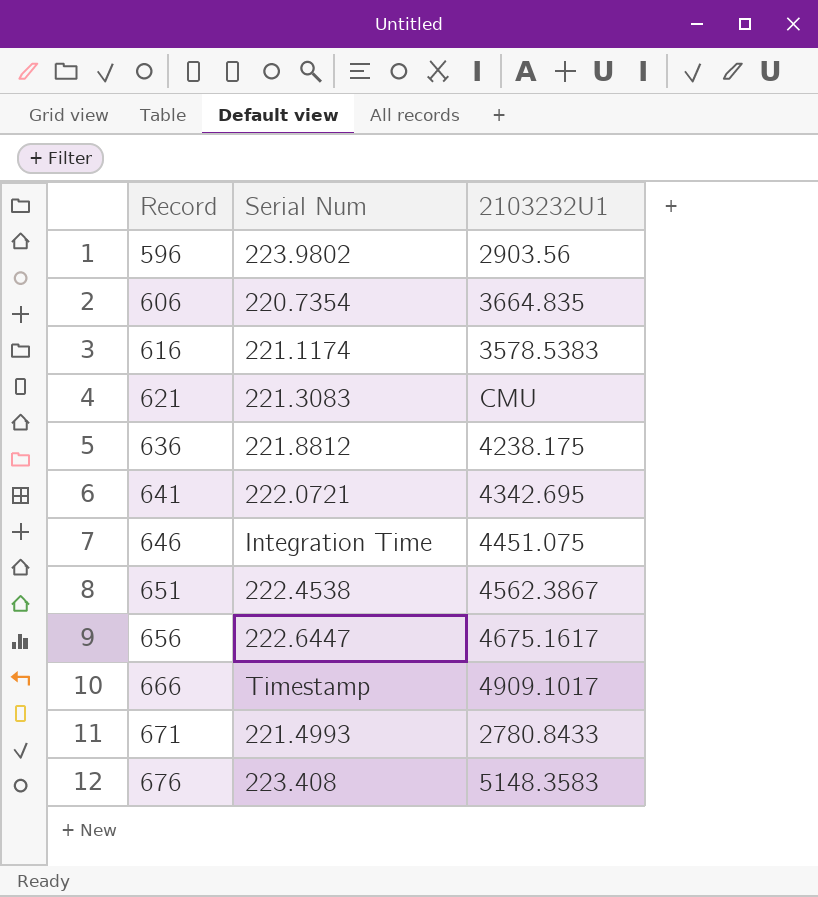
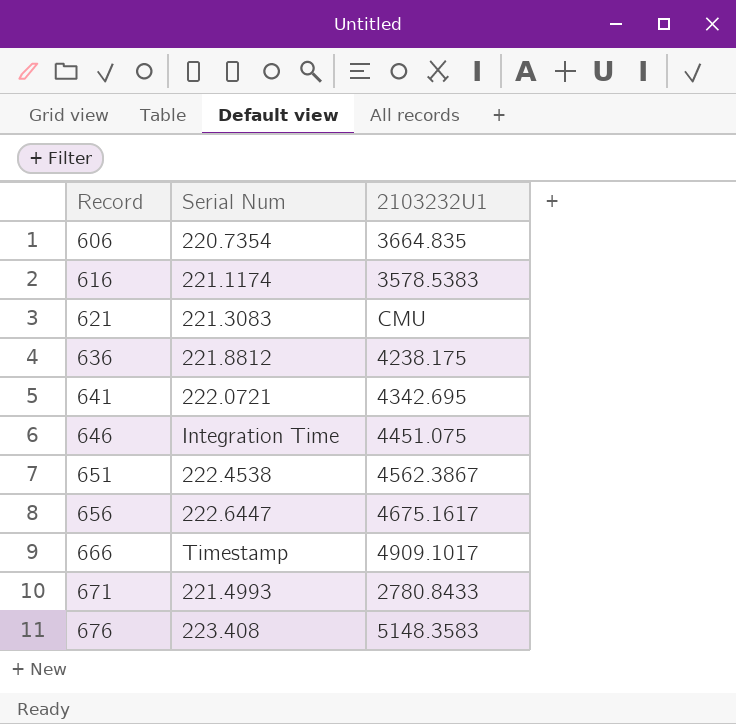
row 596: 223.9802 | 2903.56 -> none

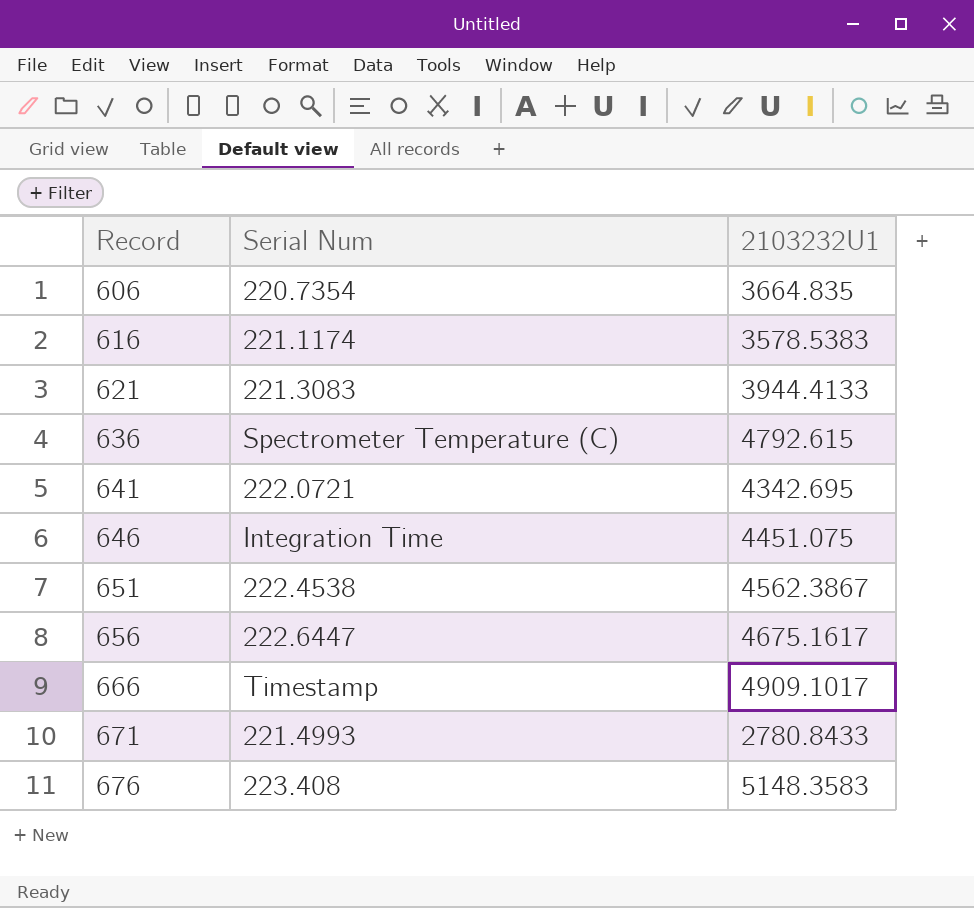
621 | 2103232U1: CMU -> 3944.4133
636 | Serial Num: 221.8812 -> Spectrometer Temperature (C)
636 | 2103232U1: 4238.175 -> 4792.615

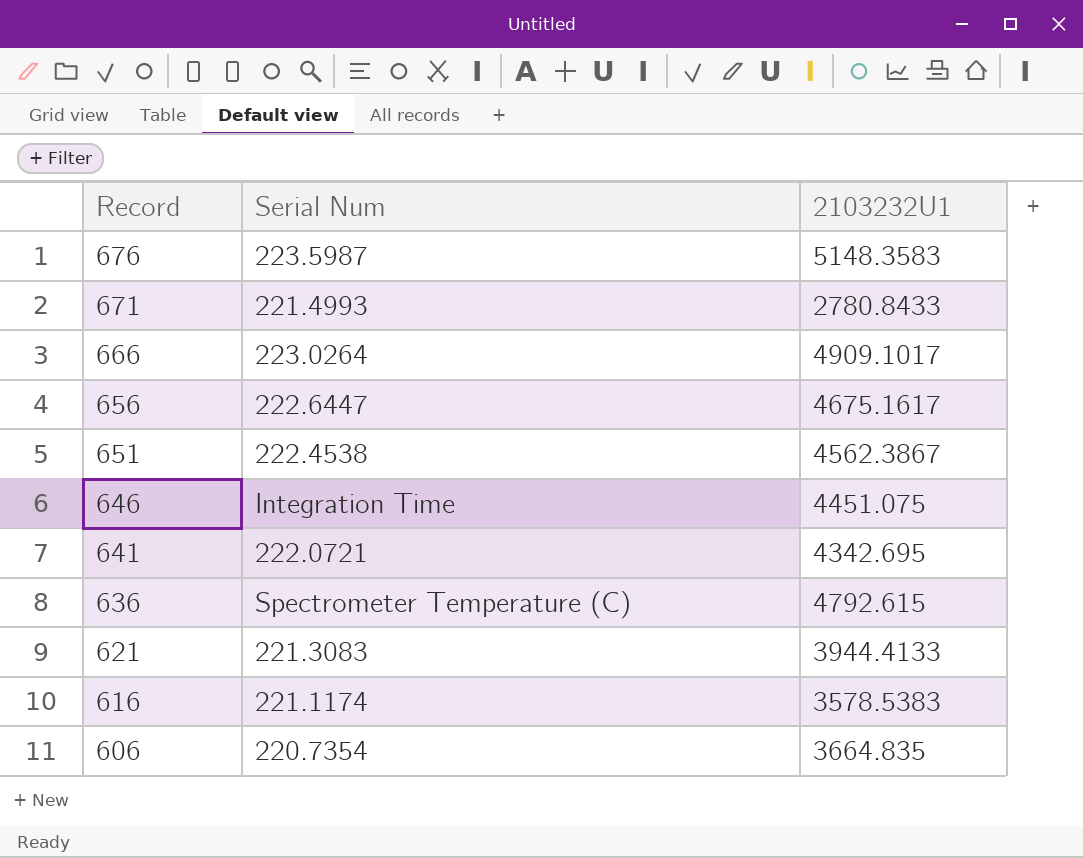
row order: Record ascending -> Record descending
676 | Serial Num: 223.408 -> 223.5987
666 | Serial Num: Timestamp -> 223.0264

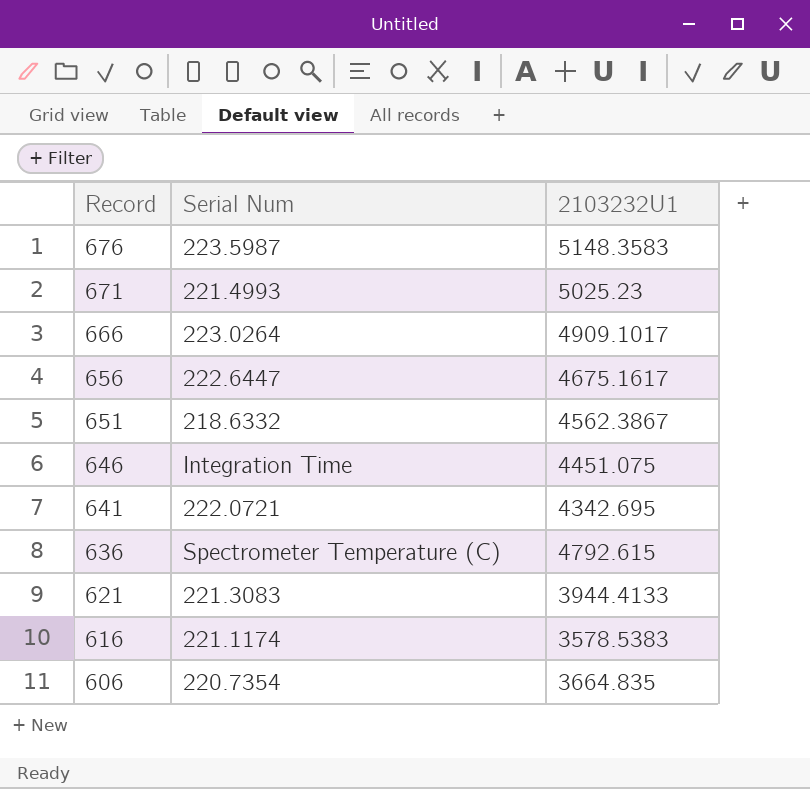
671 | 2103232U1: 2780.8433 -> 5025.23
651 | Serial Num: 222.4538 -> 218.6332

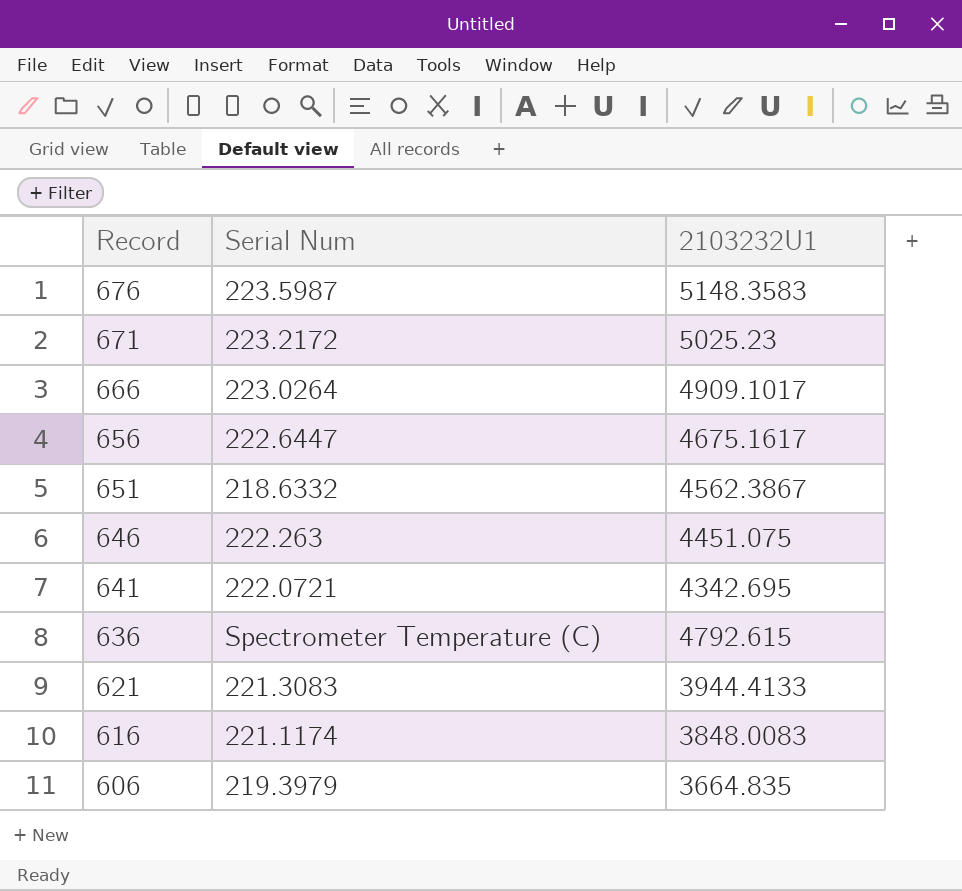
671 | Serial Num: 221.4993 -> 223.2172
646 | Serial Num: Integration Time -> 222.263
616 | 2103232U1: 3578.5383 -> 3848.0083
606 | Serial Num: 220.7354 -> 219.3979

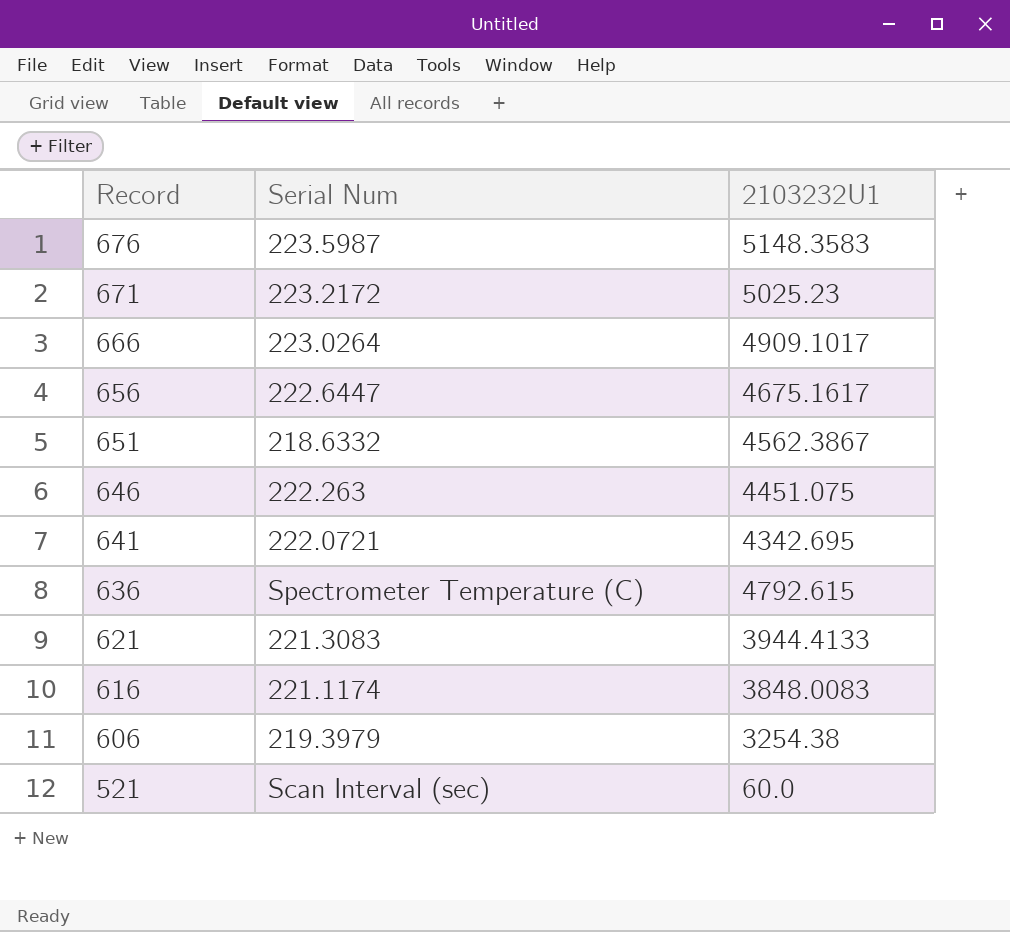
606 | 2103232U1: 3664.835 -> 3254.38
row 521: none -> Scan Interval (sec) | 60.0

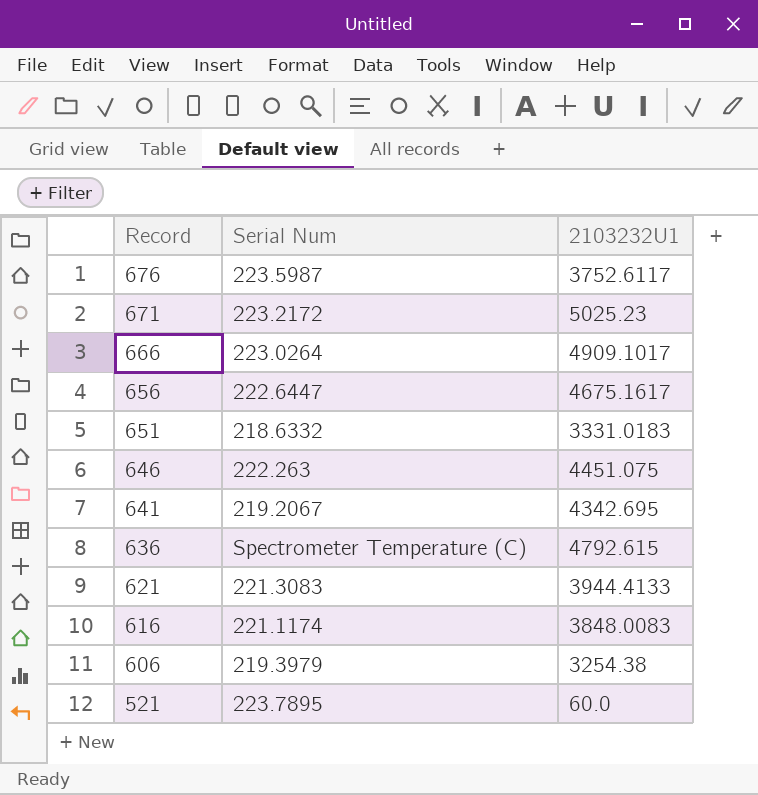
676 | 2103232U1: 5148.3583 -> 3752.6117
651 | 2103232U1: 4562.3867 -> 3331.0183
641 | Serial Num: 222.0721 -> 219.2067
521 | Serial Num: Scan Interval (sec) -> 223.7895

